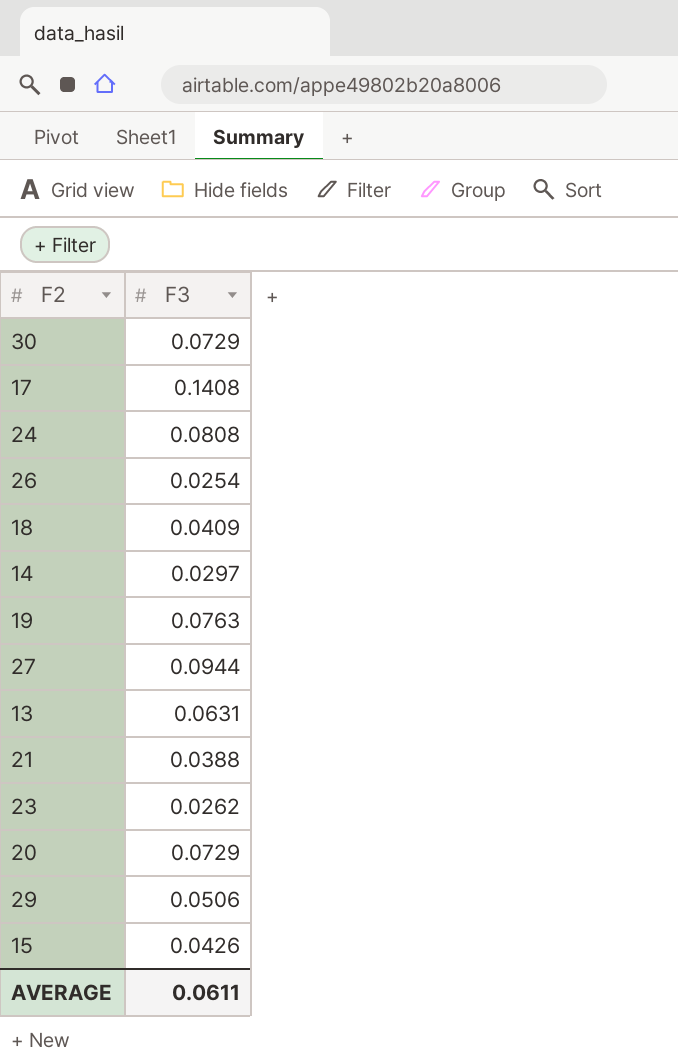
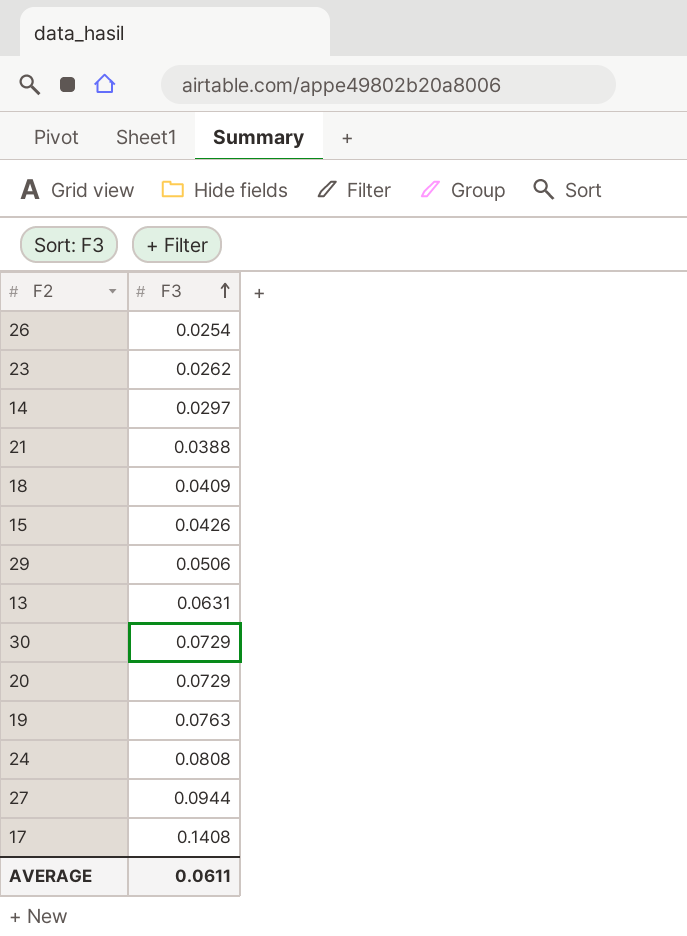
row order: none -> F3 ascending

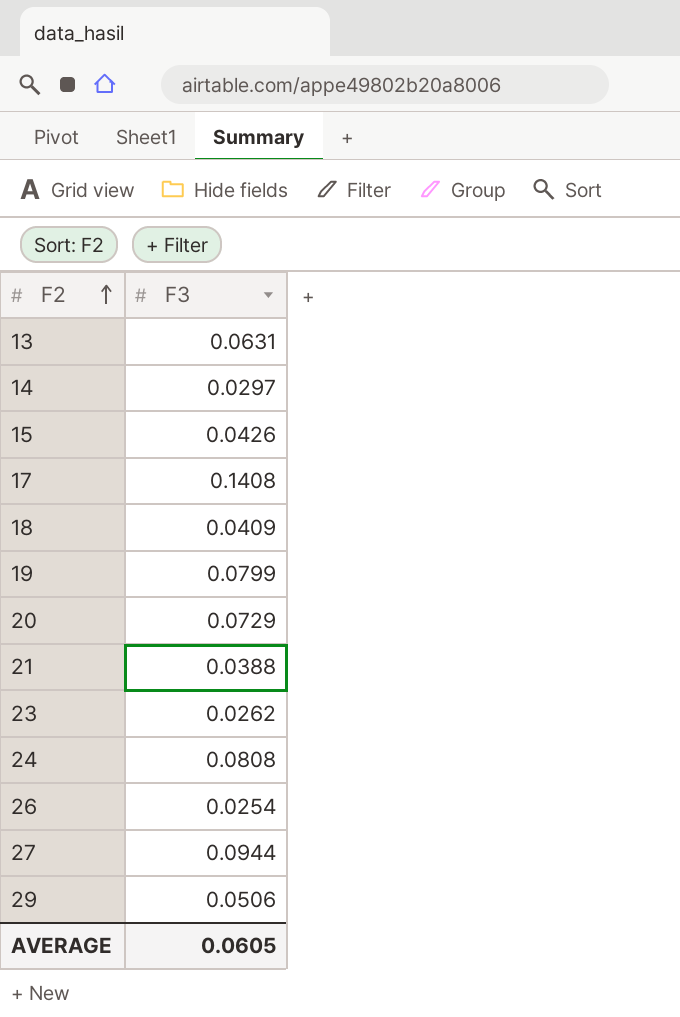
row order: F3 ascending -> F2 ascending
row 30: 0.0729 -> none
19 | F3: 0.0763 -> 0.0799
AVERAGE | F3: 0.0611 -> 0.0605

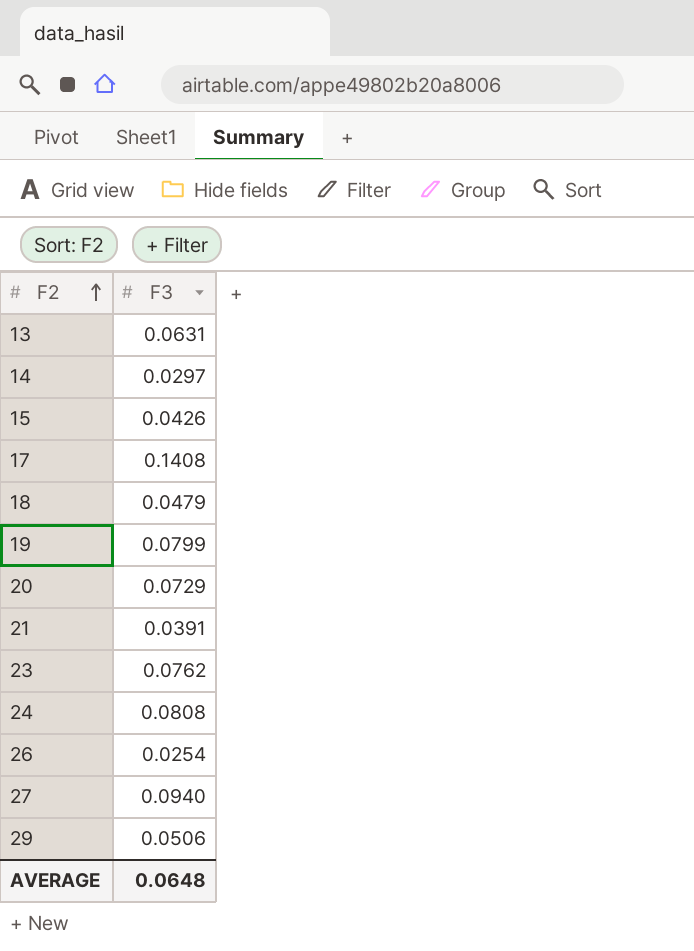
18 | F3: 0.0409 -> 0.0479
21 | F3: 0.0388 -> 0.0391
23 | F3: 0.0262 -> 0.0762
27 | F3: 0.0944 -> 0.0940
AVERAGE | F3: 0.0605 -> 0.0648

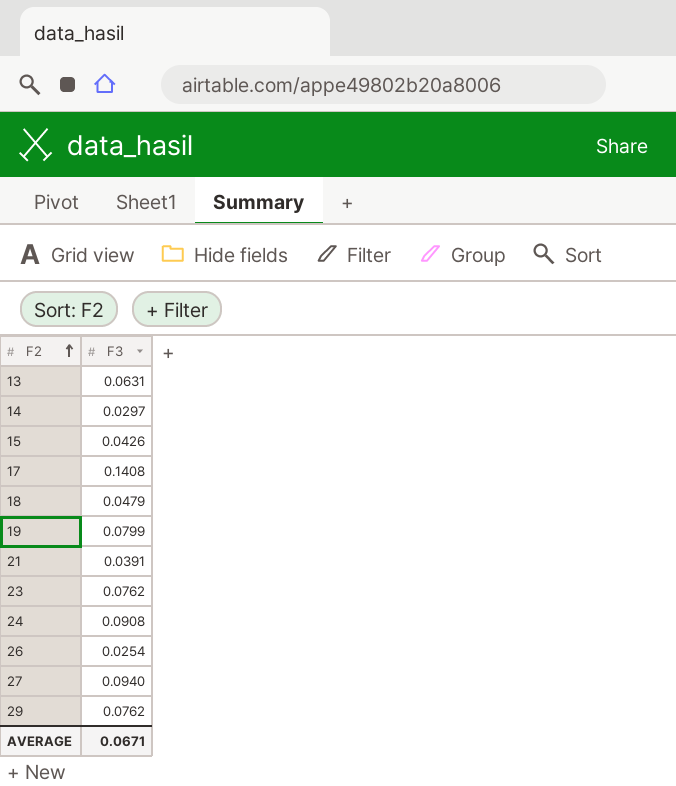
row 20: 0.0729 -> none
24 | F3: 0.0808 -> 0.0908
29 | F3: 0.0506 -> 0.0762
AVERAGE | F3: 0.0648 -> 0.0671

